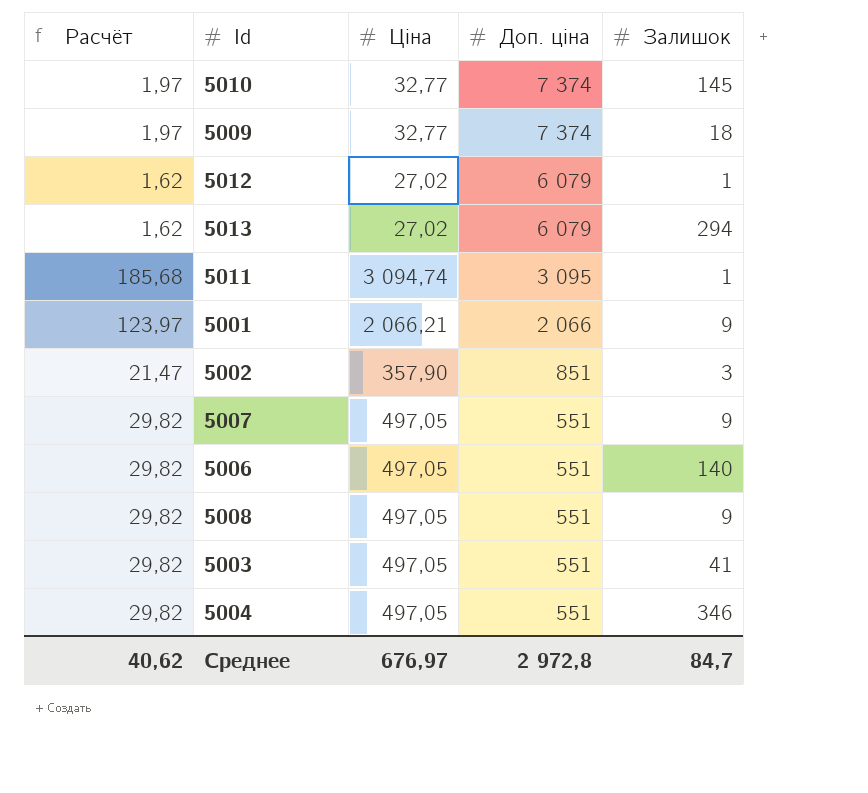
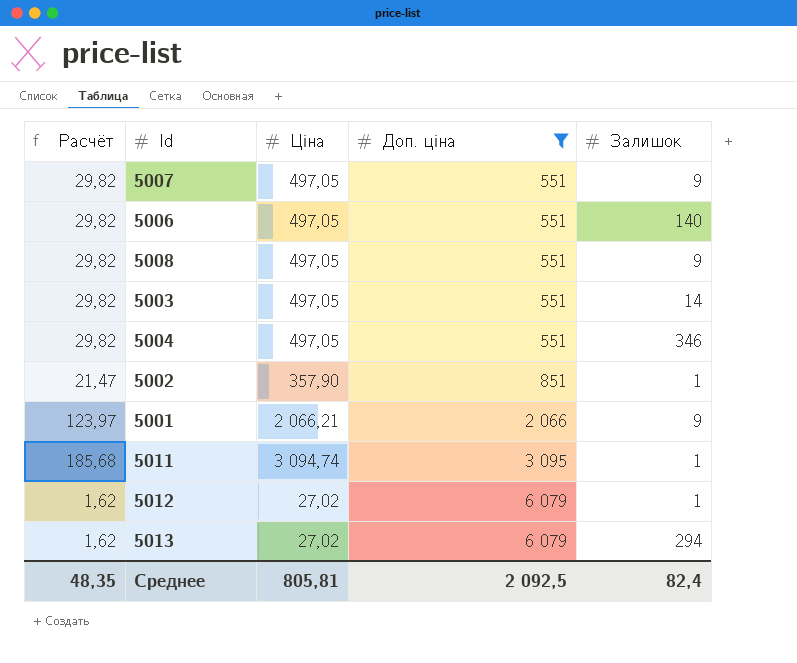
filter: none -> Доп. ціна != 7 374
row order: Доп. ціна descending -> Доп. ціна ascending
5003 | Залишок: 41 -> 14
5002 | Залишок: 3 -> 1
Среднее | Расчёт: 40,62 -> 48,35
Среднее | Ціна: 676,97 -> 805,81
Среднее | Доп. ціна: 2 972,8 -> 2 092,5
Среднее | Залишок: 84,7 -> 82,4

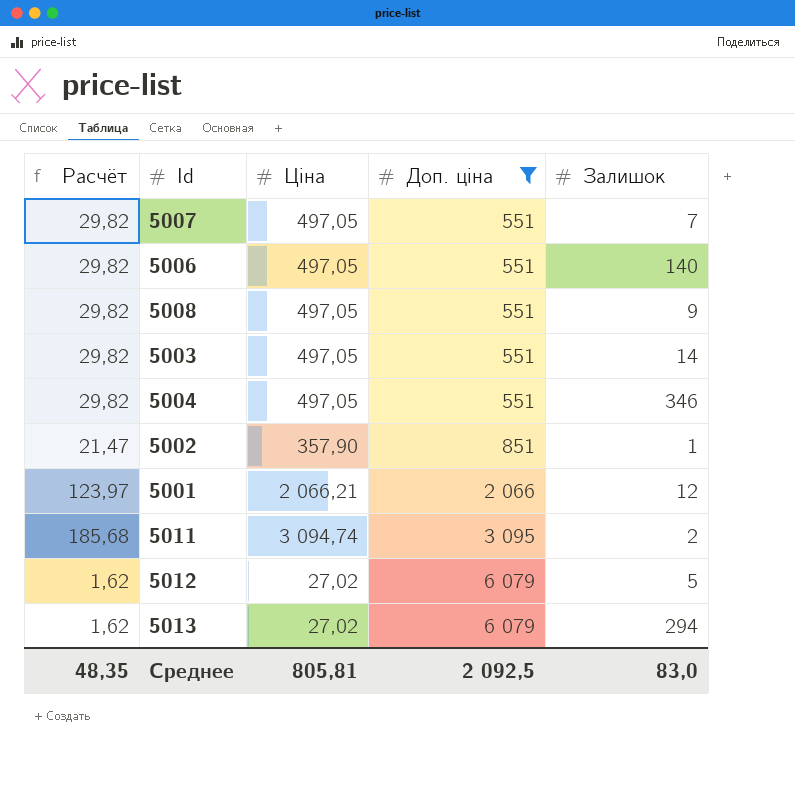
5007 | Залишок: 9 -> 7
5001 | Залишок: 9 -> 12
5011 | Залишок: 1 -> 2
5012 | Залишок: 1 -> 5
Среднее | Залишок: 82,4 -> 83,0

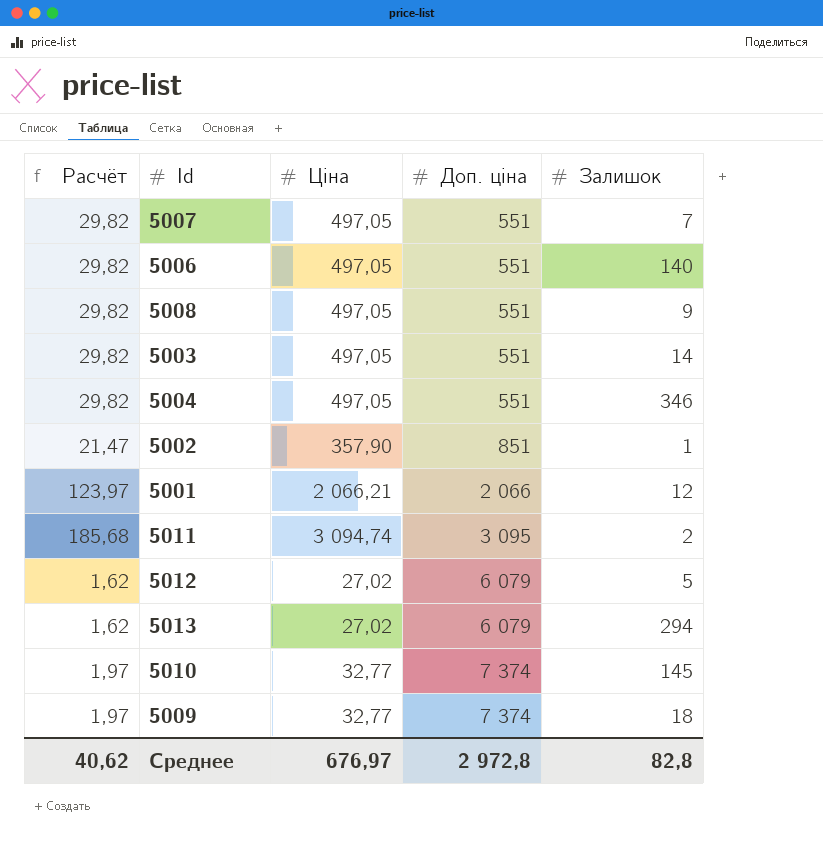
filter: Доп. ціна != 7 374 -> none
Среднее | Расчёт: 48,35 -> 40,62
Среднее | Ціна: 805,81 -> 676,97
Среднее | Доп. ціна: 2 092,5 -> 2 972,8
Среднее | Залишок: 83,0 -> 82,8

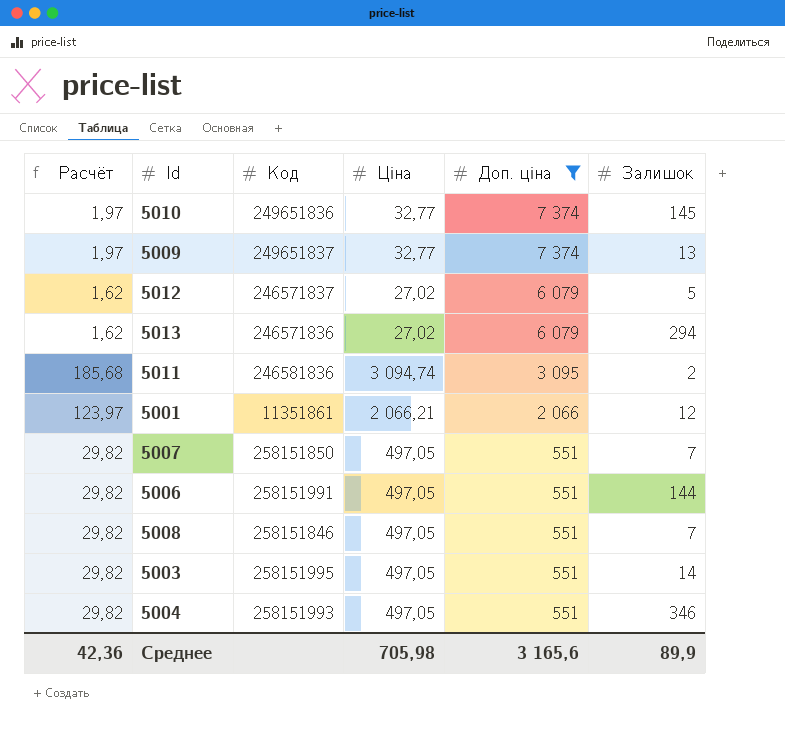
filter: none -> Доп. ціна != 851
row order: Доп. ціна ascending -> Доп. ціна descending
column Код | position: none -> 3
5009 | Залишок: 18 -> 13
5006 | Залишок: 140 -> 144
5008 | Залишок: 9 -> 7
Среднее | Расчёт: 40,62 -> 42,36
Среднее | Ціна: 676,97 -> 705,98
Среднее | Доп. ціна: 2 972,8 -> 3 165,6
Среднее | Залишок: 82,8 -> 89,9

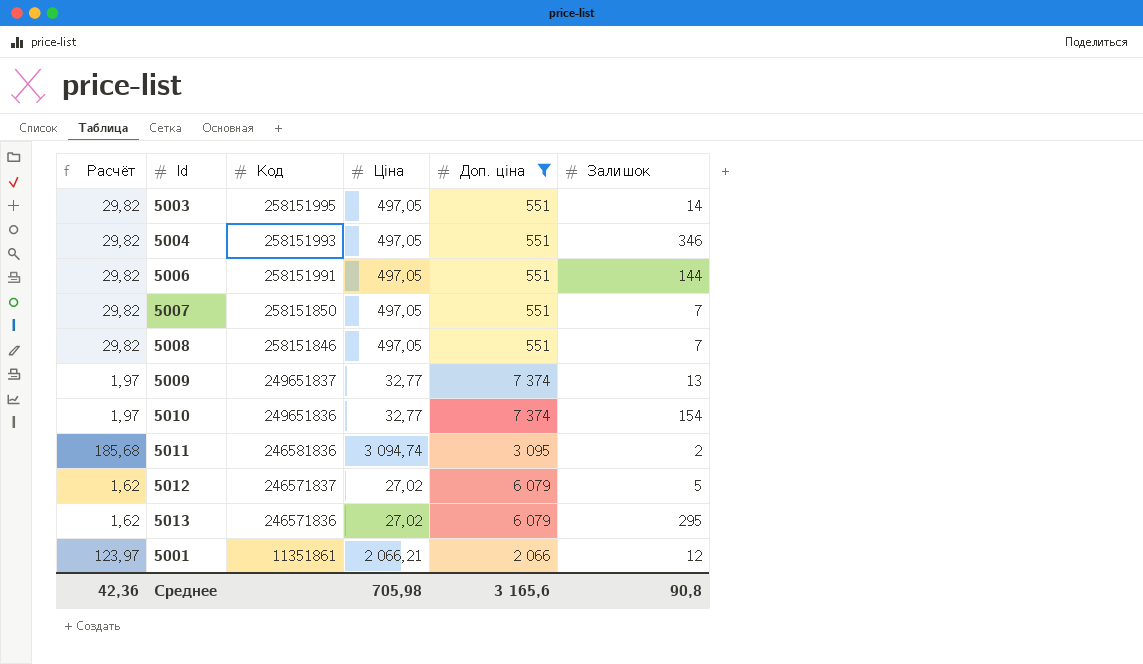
row order: Доп. ціна descending -> Код descending
5010 | Залишок: 145 -> 154
5013 | Залишок: 294 -> 295
Среднее | Залишок: 89,9 -> 90,8

